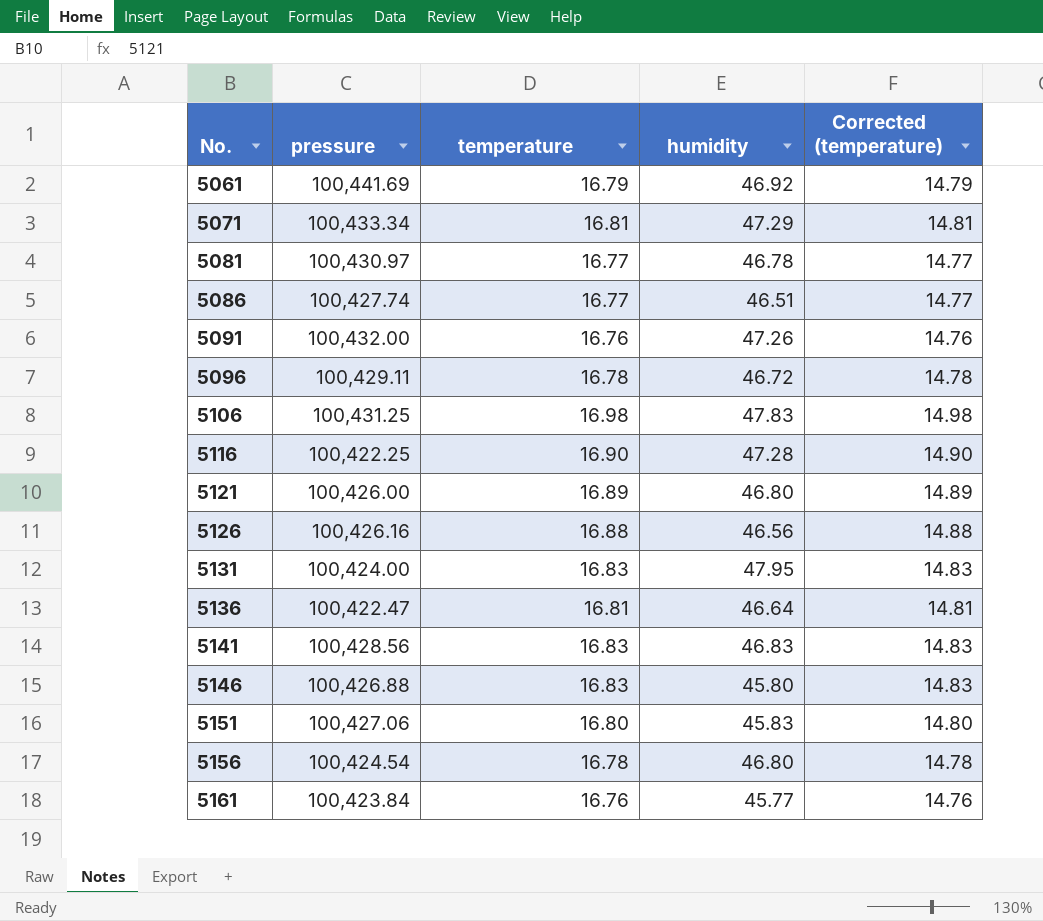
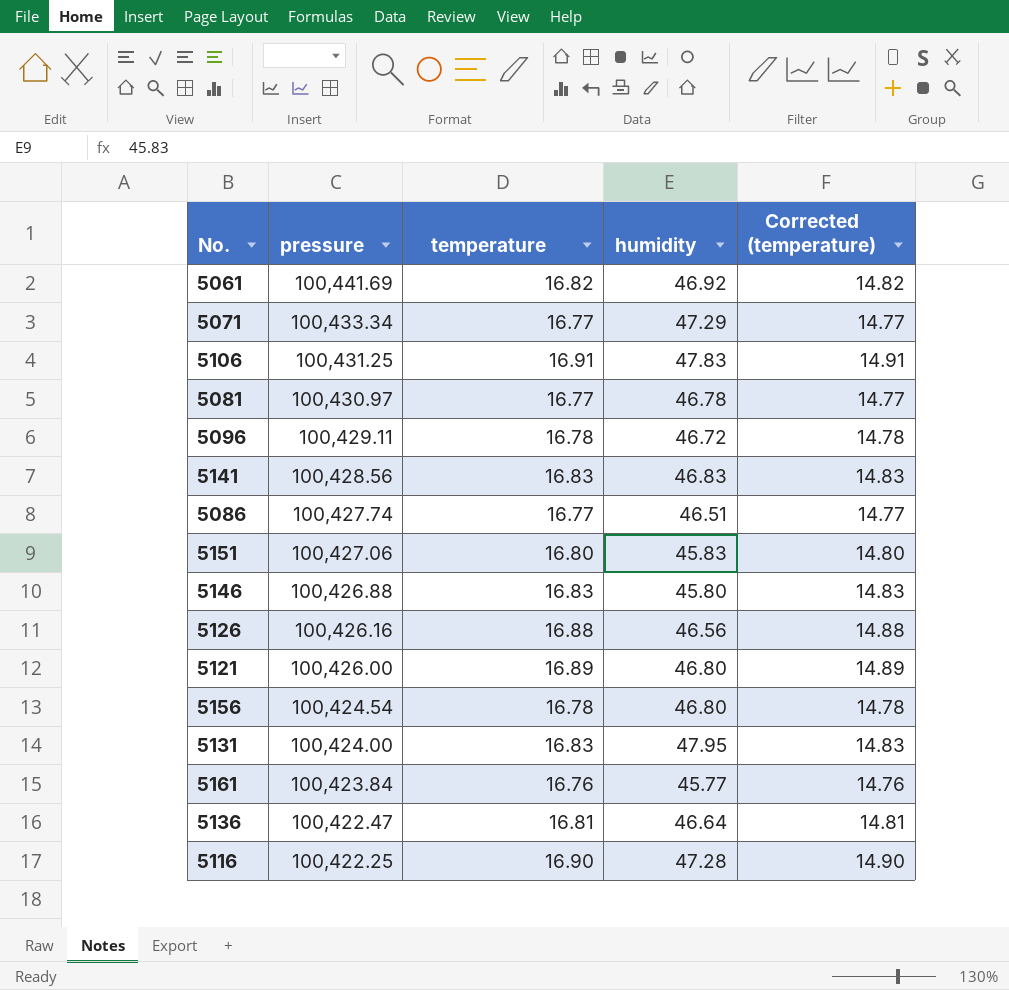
row order: No. ascending -> pressure descending
row 5091: 100,432.00 | 16.76 | 47.26 | 14.76 -> none
5061 | temperature: 16.79 -> 16.82
5061 | Corrected (temperature): 14.79 -> 14.82
5071 | temperature: 16.81 -> 16.77
5071 | Corrected (temperature): 14.81 -> 14.77
5106 | temperature: 16.98 -> 16.91
5106 | Corrected (temperature): 14.98 -> 14.91

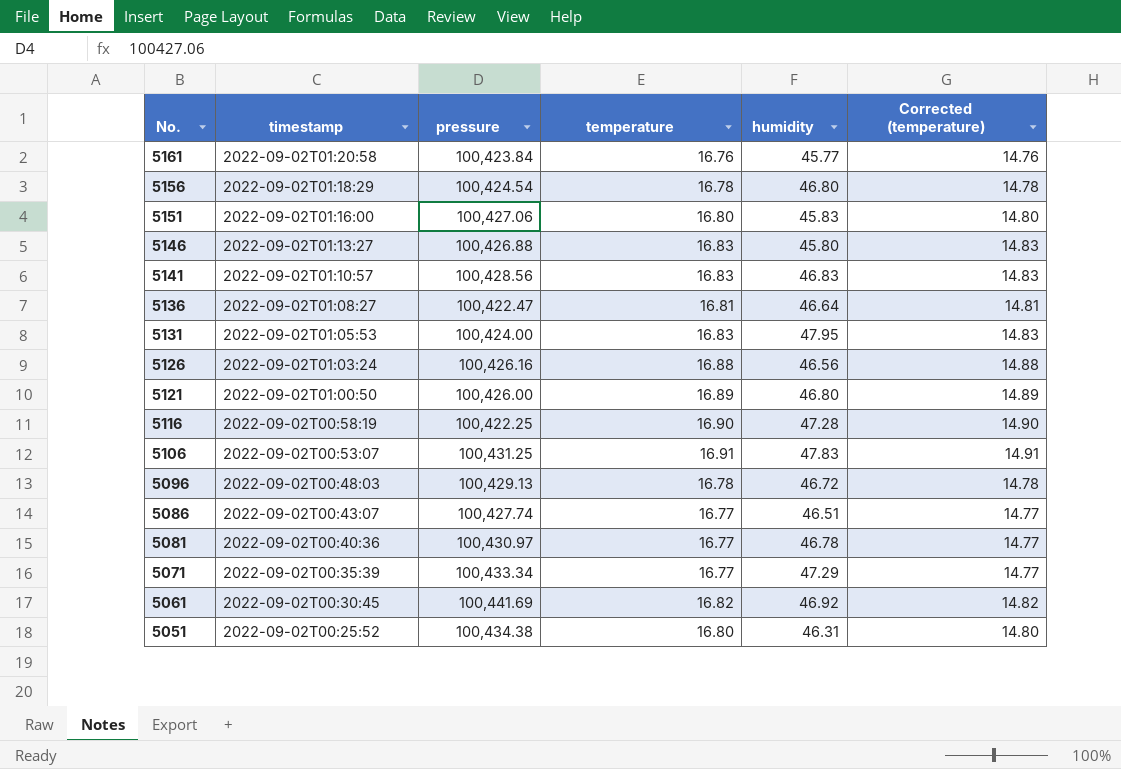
row order: pressure descending -> No. descending
column timestamp | position: none -> 2
5096 | pressure: 100,429.11 -> 100,429.13
row 5051: none -> 2022-09-02T00:25:52 | 100,434.38 | 16.80 | 46.31 | 14.80

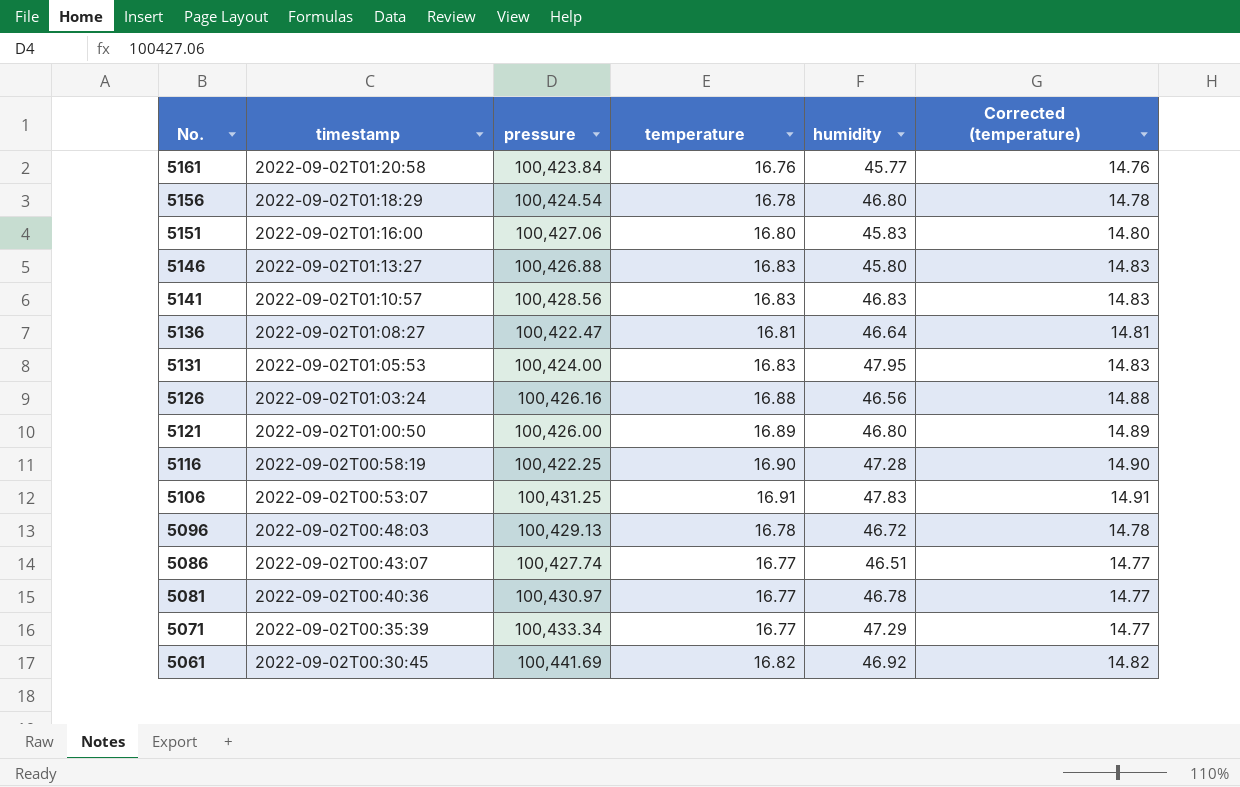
row 5051: 2022-09-02T00:25:52 | 100,434.38 | 16.80 | 46.31 | 14.80 -> none

